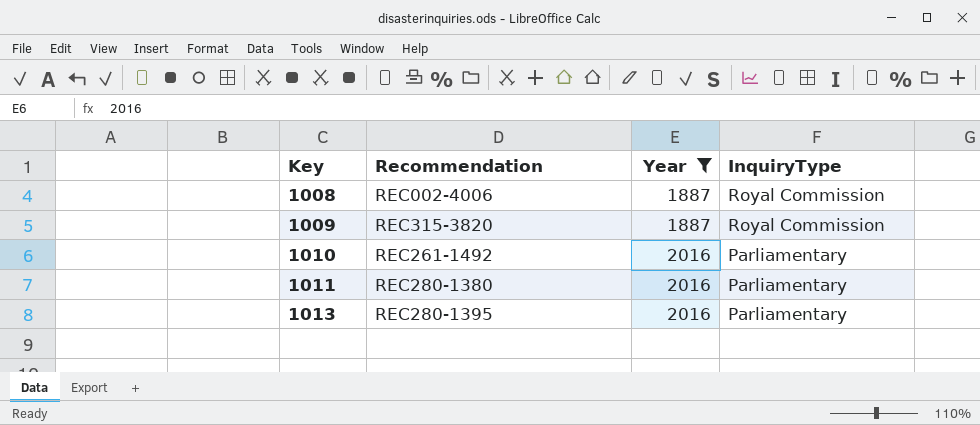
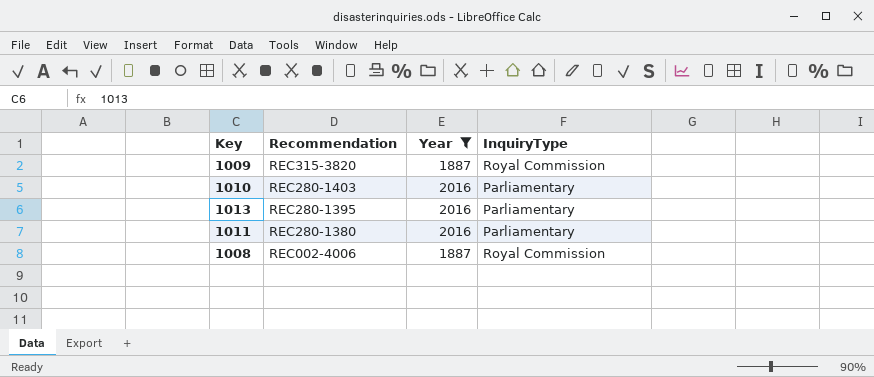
row order: Key ascending -> Recommendation descending
1010 | Recommendation: REC261-1492 -> REC280-1403

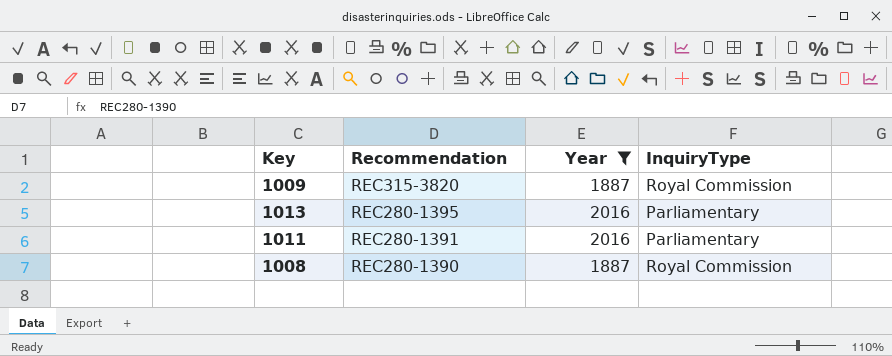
row 1010: REC280-1403 | 2016 | Parliamentary -> none
1011 | Recommendation: REC280-1380 -> REC280-1391
1008 | Recommendation: REC002-4006 -> REC280-1390

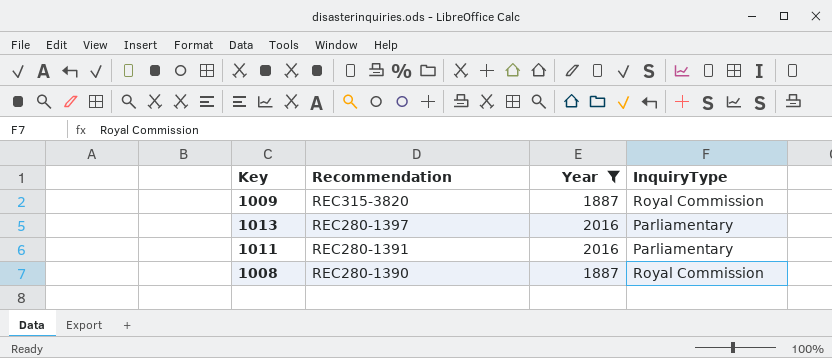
1013 | Recommendation: REC280-1395 -> REC280-1397

